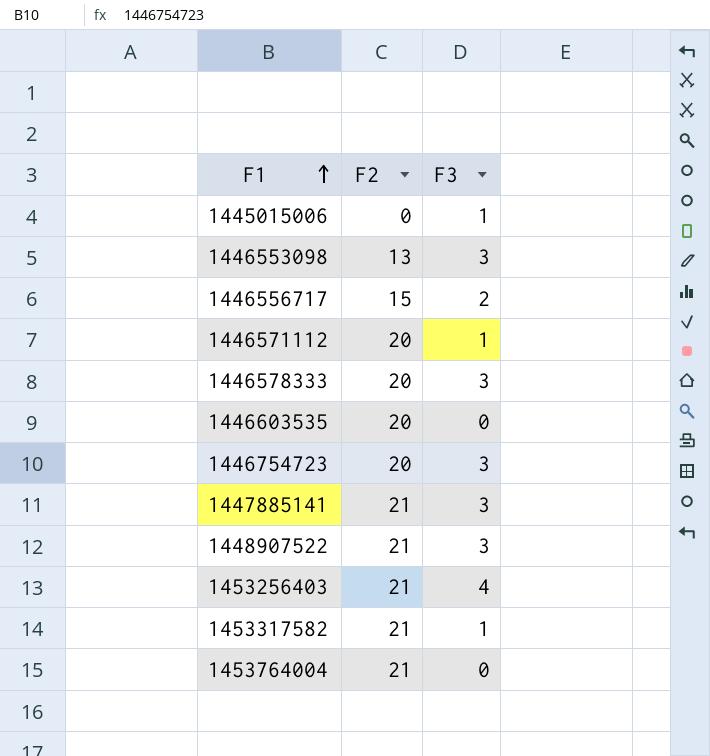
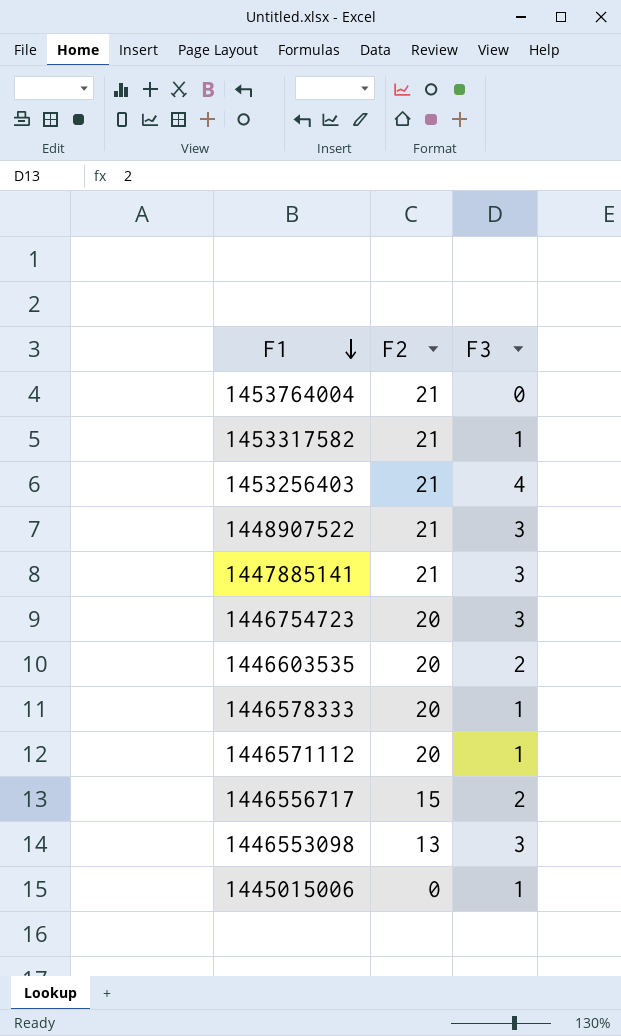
row order: F1 ascending -> F1 descending
1446603535 | F3: 0 -> 2
1446578333 | F3: 3 -> 1

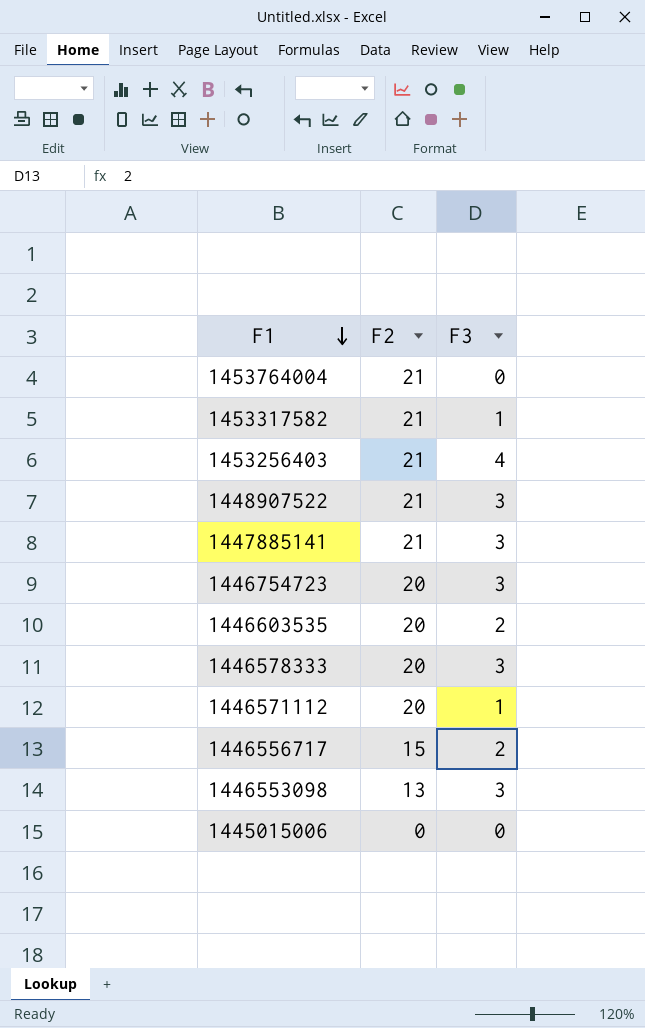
1446578333 | F3: 1 -> 3
1445015006 | F3: 1 -> 0

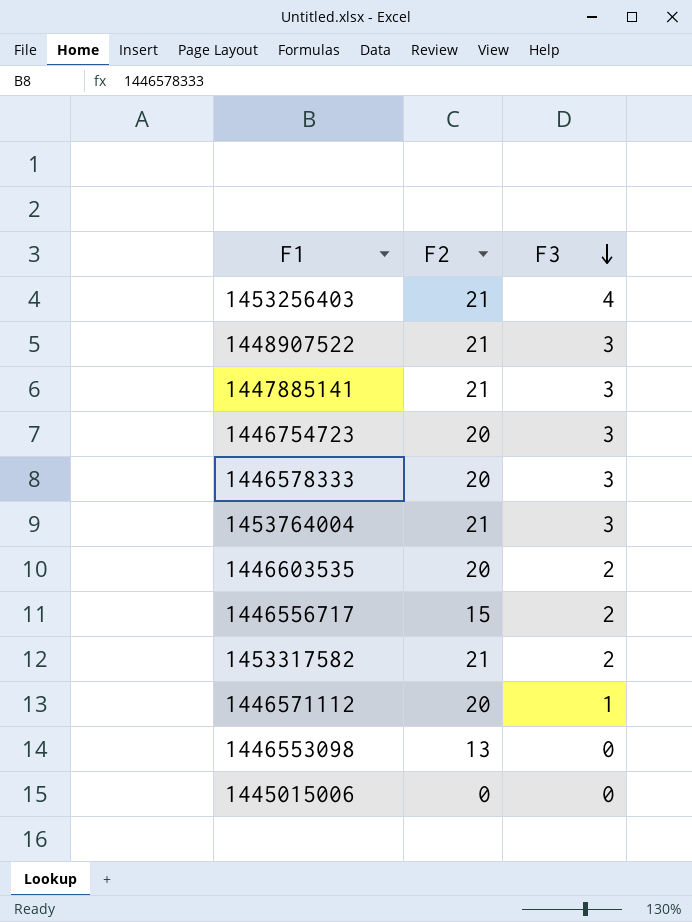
row order: F1 descending -> F3 descending
1453764004 | F3: 0 -> 3
1453317582 | F3: 1 -> 2
1446553098 | F3: 3 -> 0

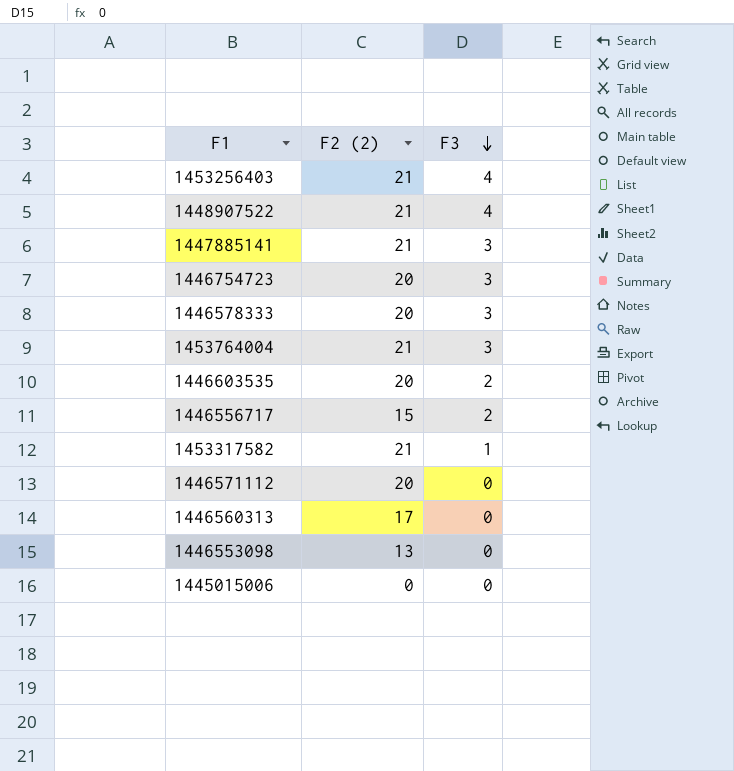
column name: F2 -> F2 (2)
1448907522 | F3: 3 -> 4
1453317582 | F3: 2 -> 1
1446571112 | F3: 1 -> 0
row 1446560313: none -> 17 | 0

